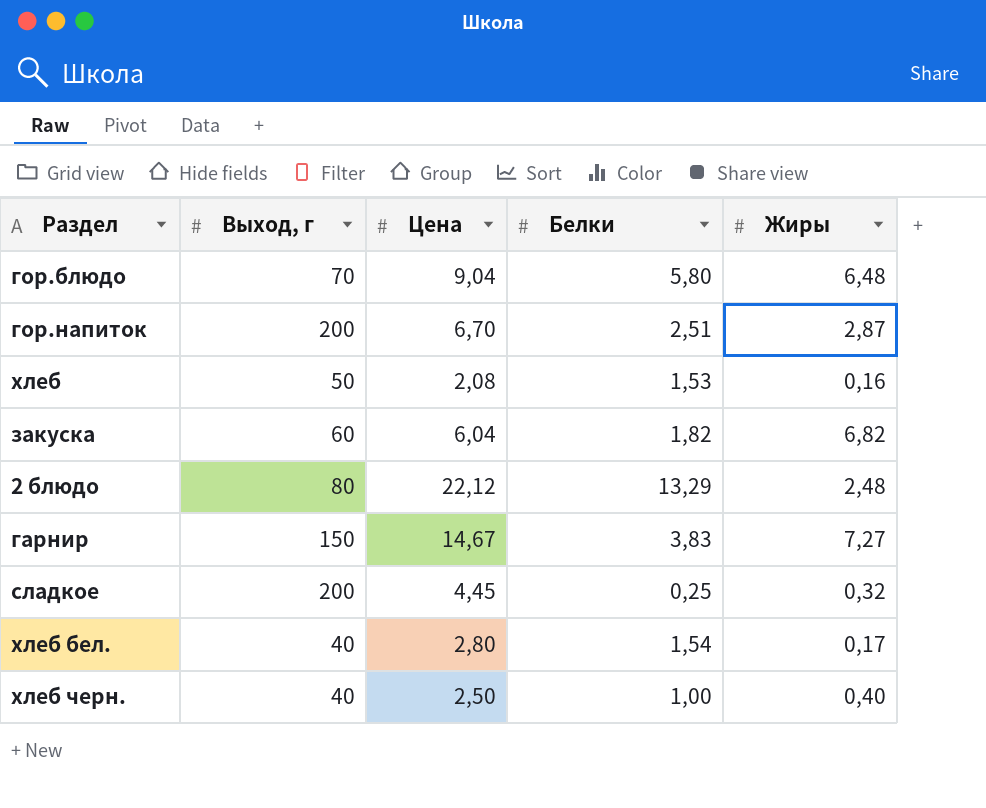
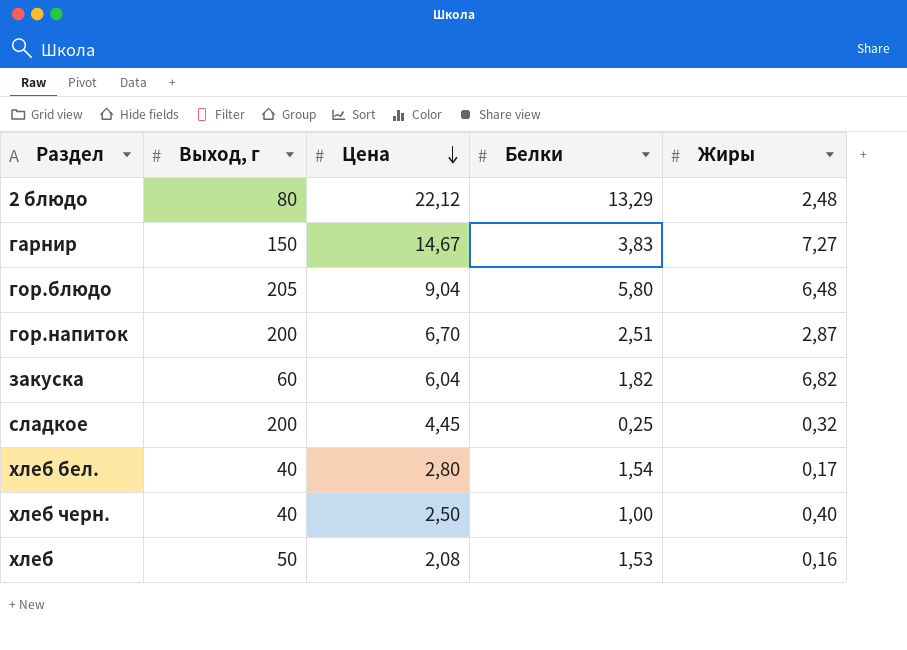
row order: none -> Цена descending
гор.блюдо | Выход, г: 70 -> 205

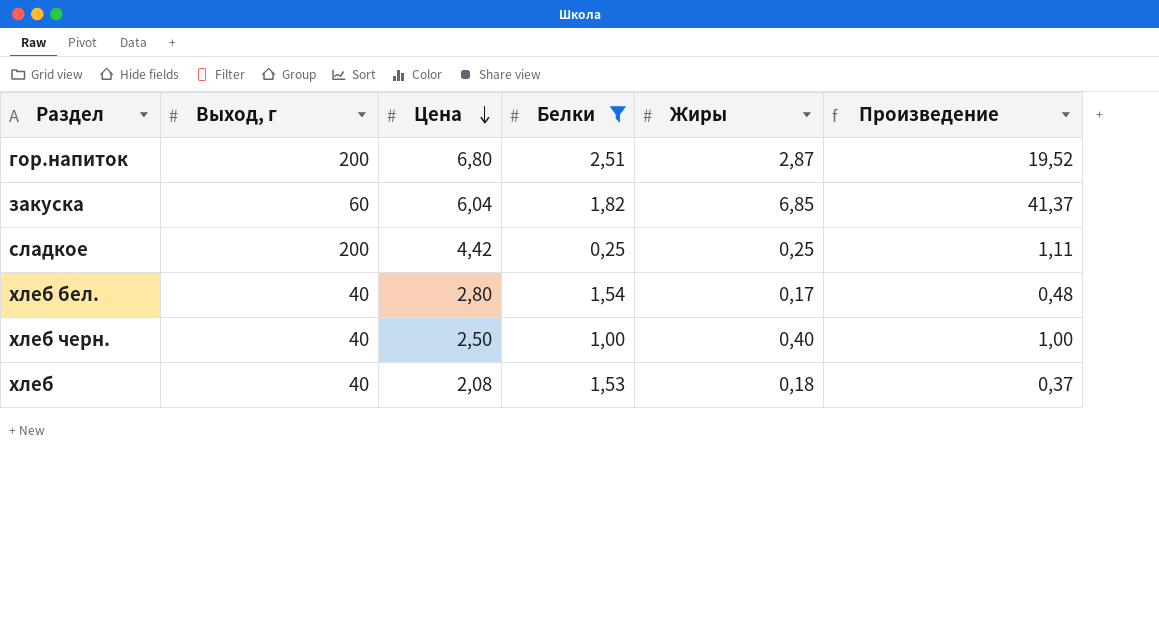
filter: none -> Белки <= 2,51
column Произведение | formula: none -> [Цена] * [Жиры]
гор.напиток | Цена: 6,70 -> 6,80
закуска | Жиры: 6,82 -> 6,85
сладкое | Цена: 4,45 -> 4,42
сладкое | Жиры: 0,32 -> 0,25
хлеб | Выход, г: 50 -> 40
хлеб | Жиры: 0,16 -> 0,18

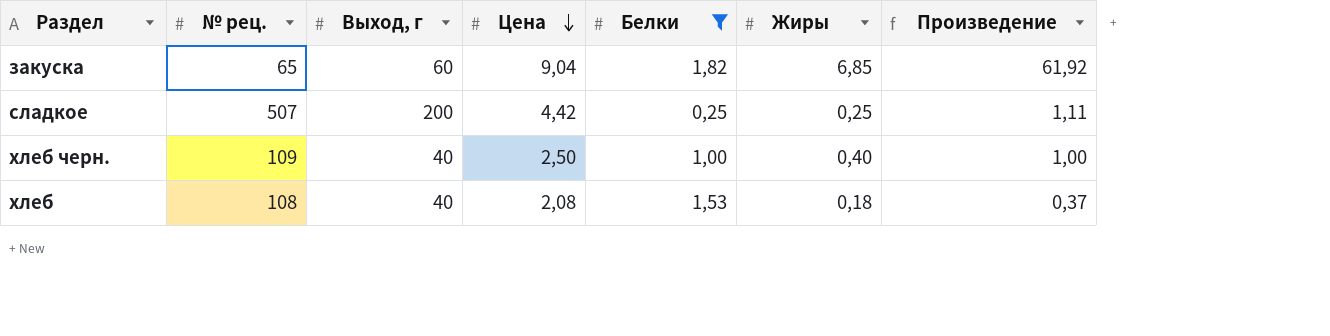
column № рец. | position: none -> 2
row гор.напиток: 200 | 6,80 | 2,51 | 2,87 | 19,52 -> none
row хлеб бел.: 40 | 2,80 | 1,54 | 0,17 | 0,48 -> none
закуска | Цена: 6,04 -> 9,04
закуска | Произведение: 41,37 -> 61,92

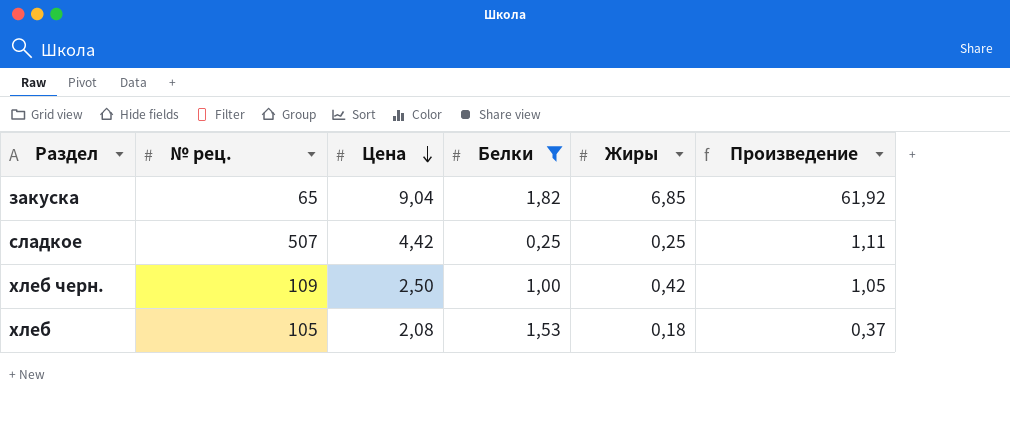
column Выход, г | position: 3 -> none
хлеб черн. | Жиры: 0,40 -> 0,42
хлеб черн. | Произведение: 1,00 -> 1,05
хлеб | № рец.: 108 -> 105

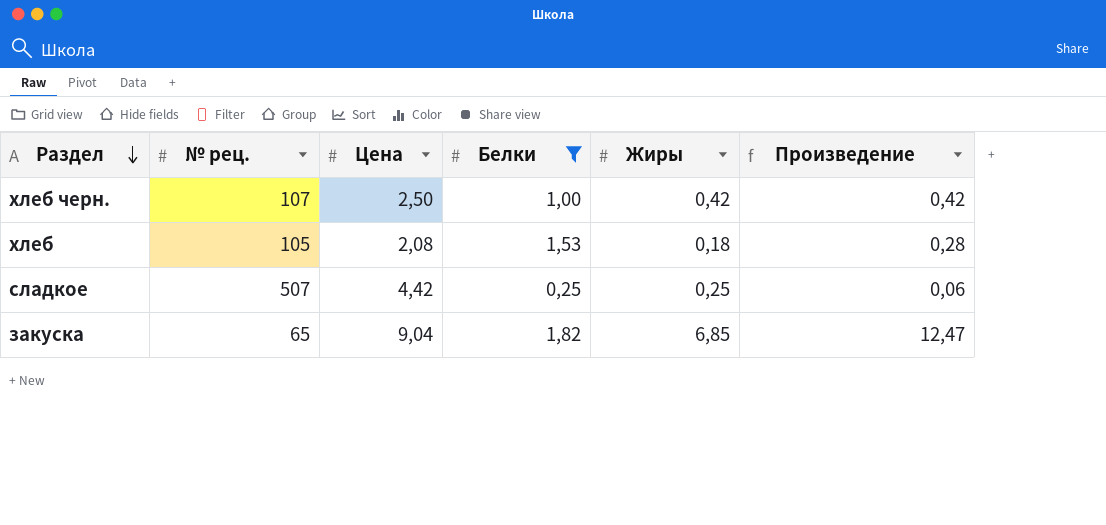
row order: Цена descending -> Раздел descending
column Произведение | formula: [Цена] * [Жиры] -> [Белки] * [Жиры]
хлеб черн. | № рец.: 109 -> 107

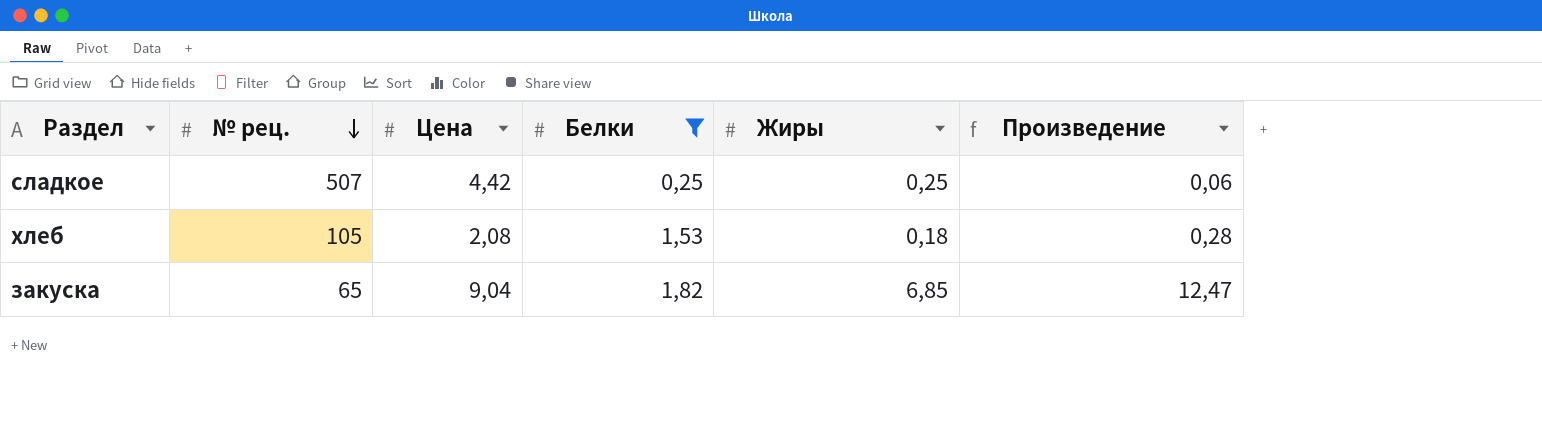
row order: Раздел descending -> № рец. descending
row хлеб черн.: 107 | 2,50 | 1,00 | 0,42 | 0,42 -> none

